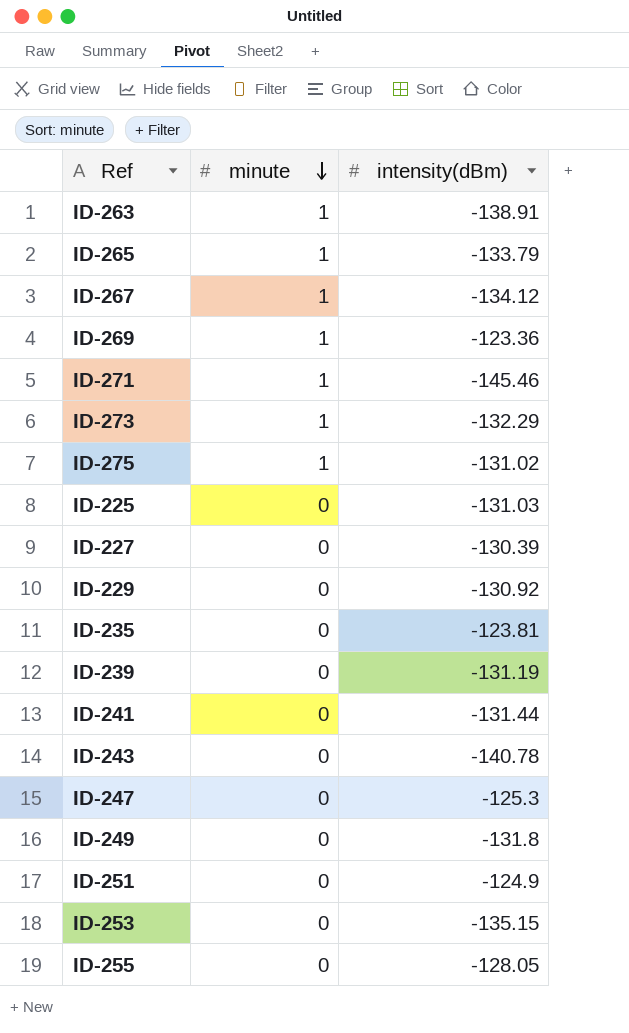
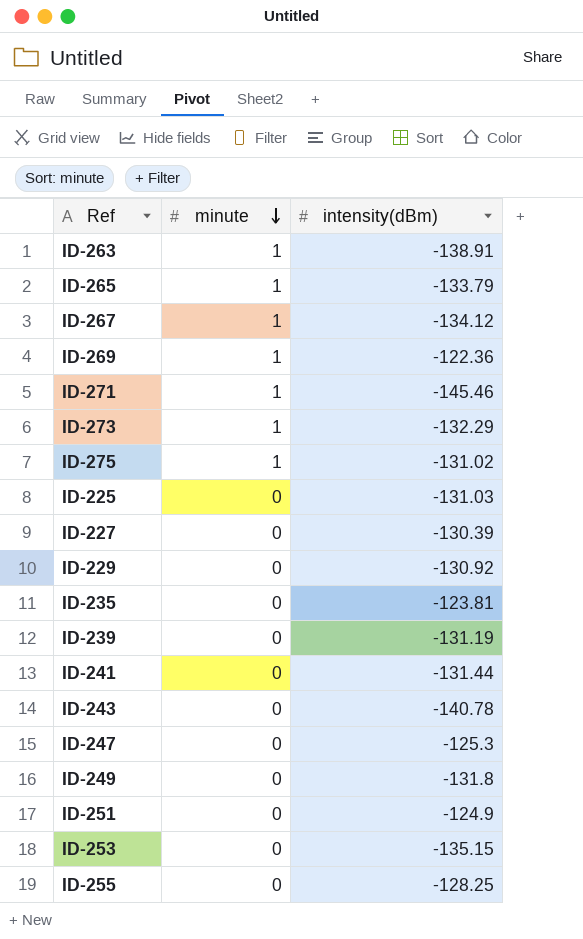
ID-269 | intensity(dBm): -123.36 -> -122.36
ID-255 | intensity(dBm): -128.05 -> -128.25

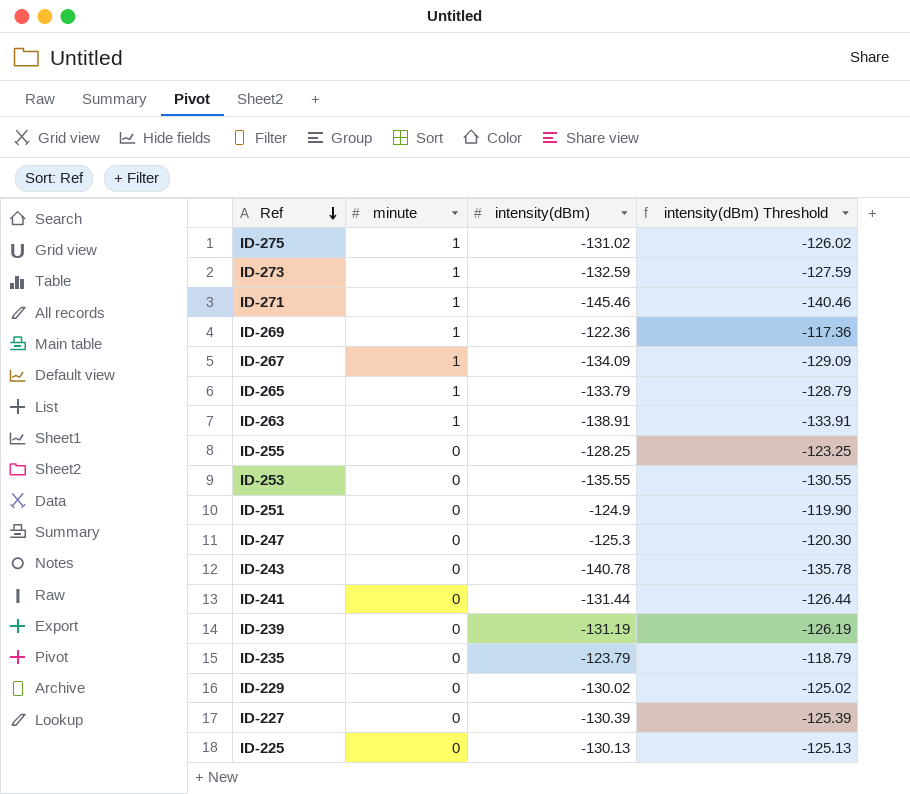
row order: minute descending -> Ref descending
column intensity(dBm) Threshold | formula: none -> [intensity(dBm)] + 5
row ID-249: 0 | -131.8 -> none
ID-273 | intensity(dBm): -132.29 -> -132.59
ID-267 | intensity(dBm): -134.12 -> -134.09
ID-253 | intensity(dBm): -135.15 -> -135.55
ID-235 | intensity(dBm): -123.81 -> -123.79
ID-229 | intensity(dBm): -130.92 -> -130.02
ID-225 | intensity(dBm): -131.03 -> -130.13

